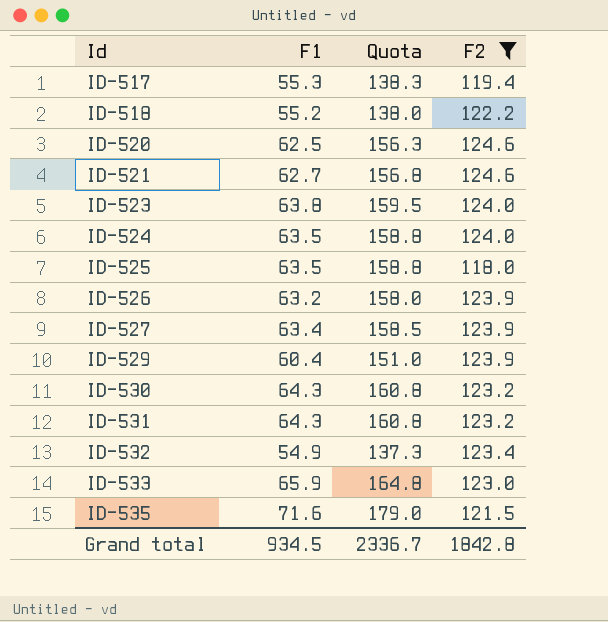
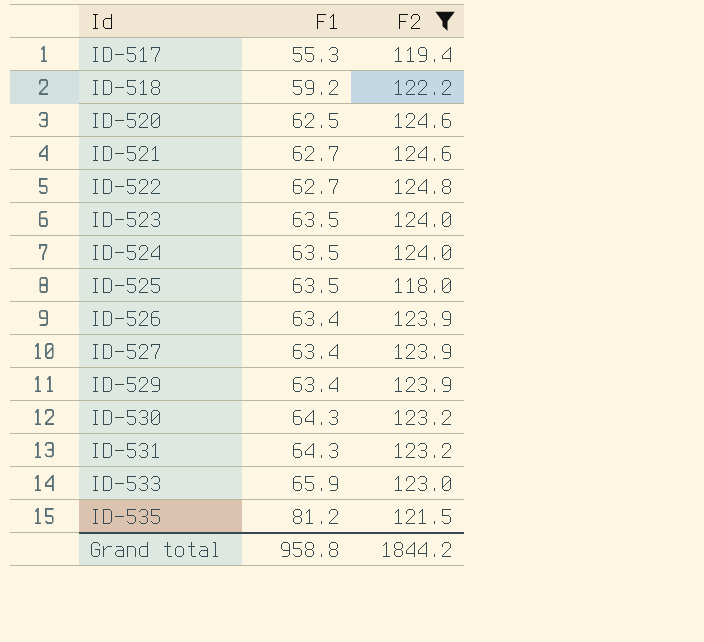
column Quota | formula: [F1] * 2.5 -> none
row ID-532: 54.9 | 137.3 | 123.4 -> none
ID-518 | F1: 55.2 -> 59.2
row ID-522: none -> 62.7 | 124.8
ID-523 | F1: 63.8 -> 63.5
ID-526 | F1: 63.2 -> 63.4
ID-529 | F1: 60.4 -> 63.4
ID-535 | F1: 71.6 -> 81.2
Grand total | F1: 934.5 -> 958.8
Grand total | F2: 1842.8 -> 1844.2

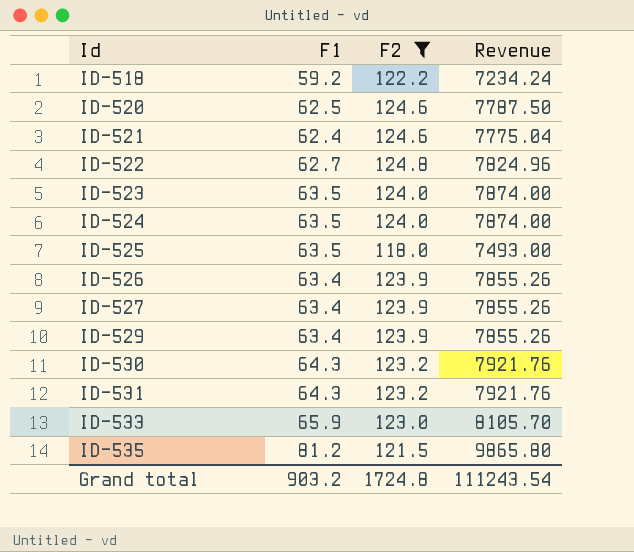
column Revenue | formula: none -> [F1] * [F2]
row ID-517: 55.3 | 119.4 -> none
ID-521 | F1: 62.7 -> 62.4
Grand total | F1: 958.8 -> 903.2
Grand total | F2: 1844.2 -> 1724.8

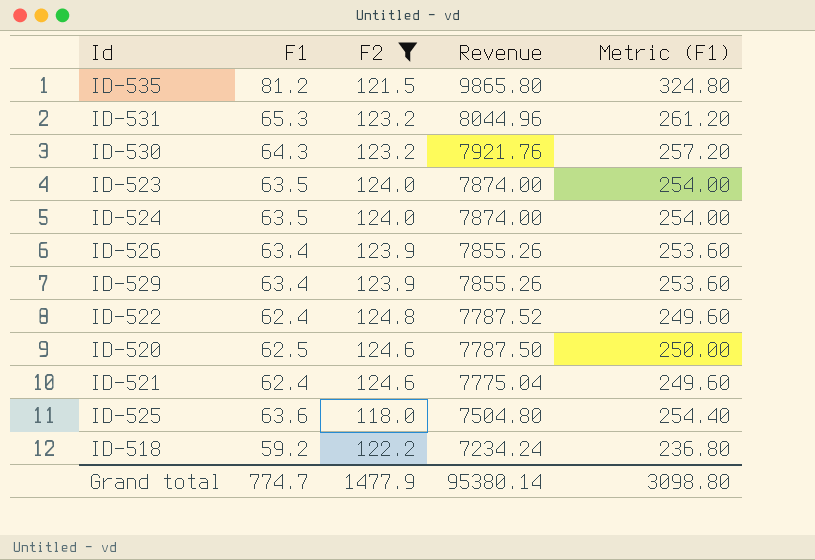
row order: Id ascending -> Revenue descending
column Metric (F1) | formula: none -> [F1] * 4
row ID-527: 63.4 | 123.9 | 7855.26 -> none
row ID-533: 65.9 | 123.0 | 8105.70 -> none
ID-531 | F1: 64.3 -> 65.3
ID-531 | Revenue: 7921.76 -> 8044.96
ID-522 | F1: 62.7 -> 62.4
ID-522 | Revenue: 7824.96 -> 7787.52
ID-525 | F1: 63.5 -> 63.6
ID-525 | Revenue: 7493.00 -> 7504.80
Grand total | F1: 903.2 -> 774.7
Grand total | F2: 1724.8 -> 1477.9
Grand total | Revenue: 111243.54 -> 95380.14

